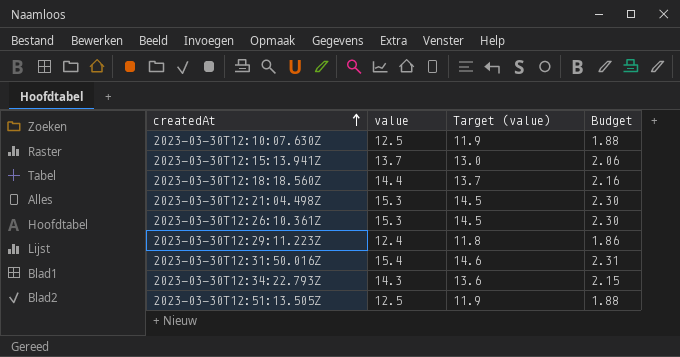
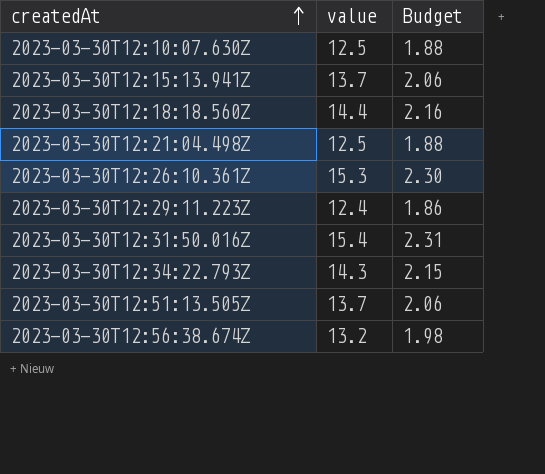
column Target (value) | formula: [value] * 0.95 -> none
2023-03-30T12:21:04.498Z | value: 15.3 -> 12.5
2023-03-30T12:21:04.498Z | Budget: 2.30 -> 1.88
2023-03-30T12:51:13.505Z | value: 12.5 -> 13.7
2023-03-30T12:51:13.505Z | Budget: 1.88 -> 2.06
row 2023-03-30T12:56:38.674Z: none -> 13.2 | 1.98

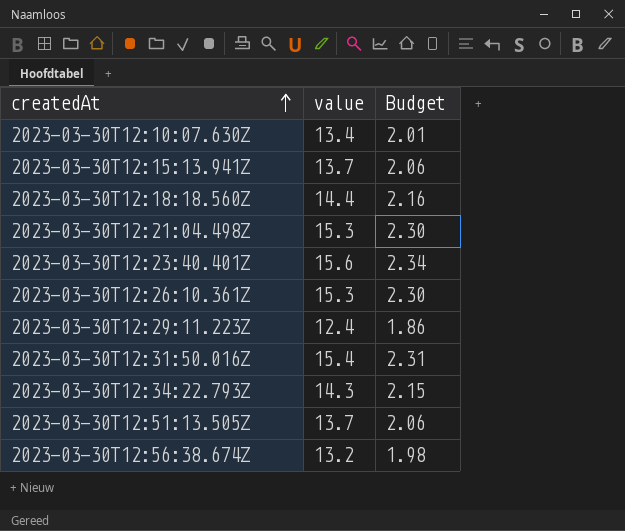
2023-03-30T12:10:07.630Z | value: 12.5 -> 13.4
2023-03-30T12:10:07.630Z | Budget: 1.88 -> 2.01
2023-03-30T12:21:04.498Z | value: 12.5 -> 15.3
2023-03-30T12:21:04.498Z | Budget: 1.88 -> 2.30
row 2023-03-30T12:23:40.401Z: none -> 15.6 | 2.34

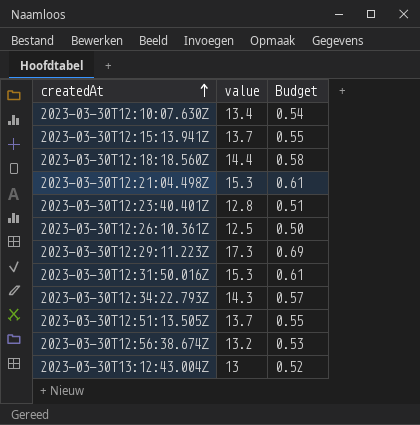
column Budget | formula: [value] * 0.15 -> [value] * 0.04
2023-03-30T12:23:40.401Z | value: 15.6 -> 12.8
2023-03-30T12:26:10.361Z | value: 15.3 -> 12.5
2023-03-30T12:29:11.223Z | value: 12.4 -> 17.3
2023-03-30T12:31:50.016Z | value: 15.4 -> 15.3
row 2023-03-30T13:12:43.004Z: none -> 13 | 0.52

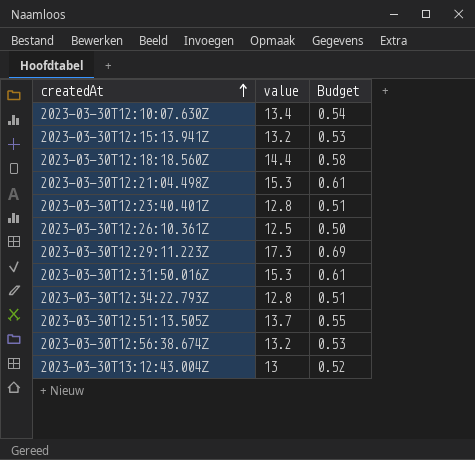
2023-03-30T12:15:13.941Z | value: 13.7 -> 13.2
2023-03-30T12:15:13.941Z | Budget: 0.55 -> 0.53
2023-03-30T12:34:22.793Z | value: 14.3 -> 12.8
2023-03-30T12:34:22.793Z | Budget: 0.57 -> 0.51

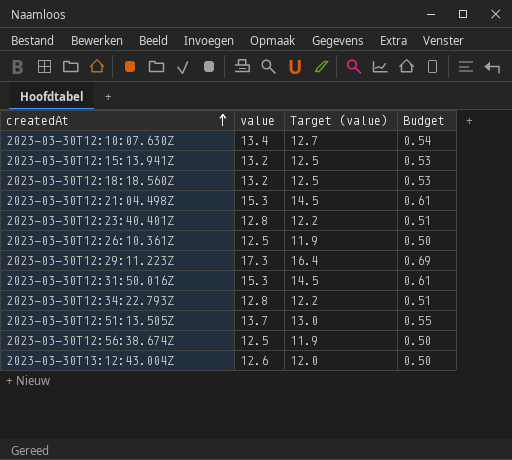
column Target (value) | formula: none -> [value] * 0.95
2023-03-30T12:18:18.560Z | value: 14.4 -> 13.2
2023-03-30T12:18:18.560Z | Budget: 0.58 -> 0.53
2023-03-30T12:56:38.674Z | value: 13.2 -> 12.5
2023-03-30T12:56:38.674Z | Budget: 0.53 -> 0.50
2023-03-30T13:12:43.004Z | value: 13 -> 12.6
2023-03-30T13:12:43.004Z | Budget: 0.52 -> 0.50

